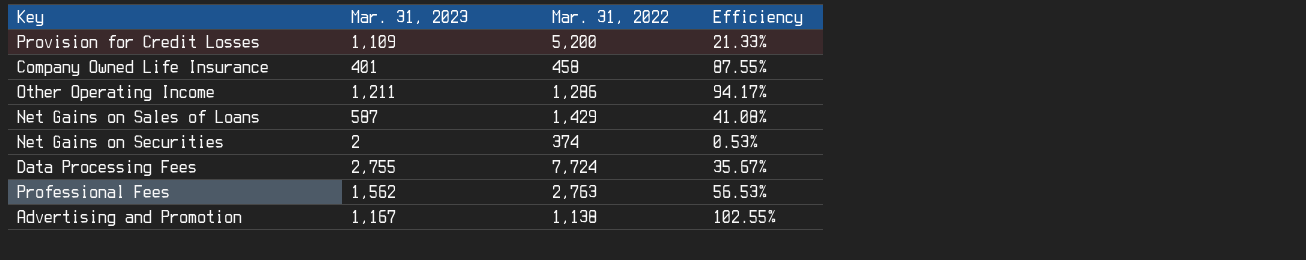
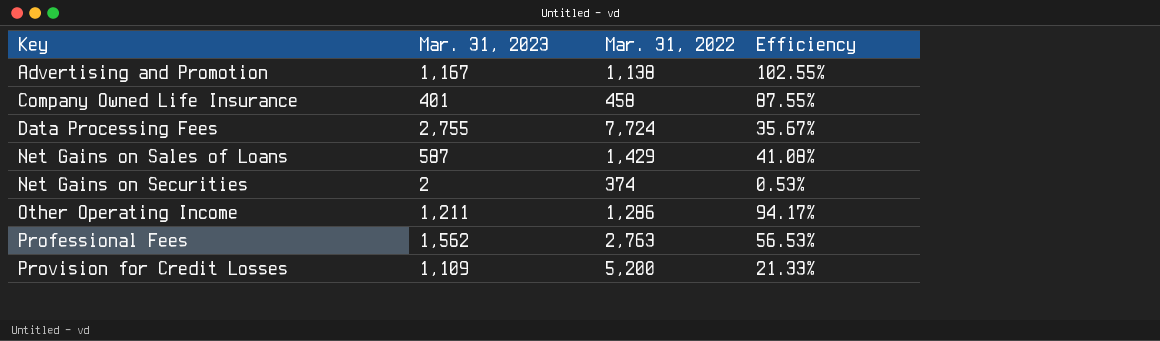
row order: none -> Key ascending

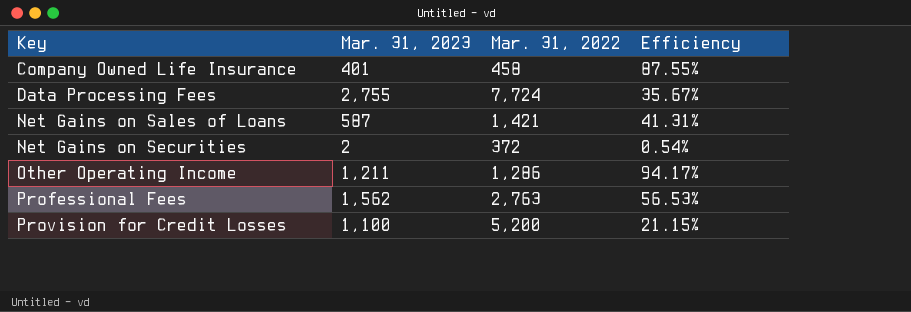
row Advertising and Promotion: 1,167 | 1,138 | 102.55% -> none
Net Gains on Sales of Loans | Mar. 31, 2022: 1,429 -> 1,421
Net Gains on Sales of Loans | Efficiency: 41.08% -> 41.31%
Net Gains on Securities | Mar. 31, 2022: 374 -> 372
Net Gains on Securities | Efficiency: 0.53% -> 0.54%
Provision for Credit Losses | Mar. 31, 2023: 1,109 -> 1,100
Provision for Credit Losses | Efficiency: 21.33% -> 21.15%

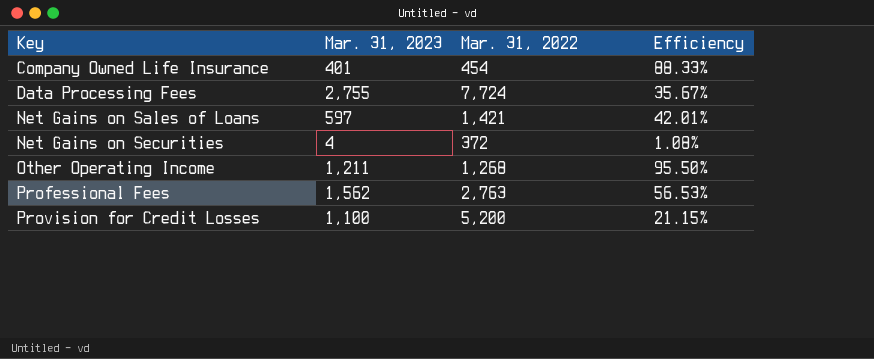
Company Owned Life Insurance | Mar. 31, 2022: 458 -> 454
Company Owned Life Insurance | Efficiency: 87.55% -> 88.33%
Net Gains on Sales of Loans | Mar. 31, 2023: 587 -> 597
Net Gains on Sales of Loans | Efficiency: 41.31% -> 42.01%
Net Gains on Securities | Mar. 31, 2023: 2 -> 4
Net Gains on Securities | Efficiency: 0.54% -> 1.08%
Other Operating Income | Mar. 31, 2022: 1,286 -> 1,268
Other Operating Income | Efficiency: 94.17% -> 95.50%

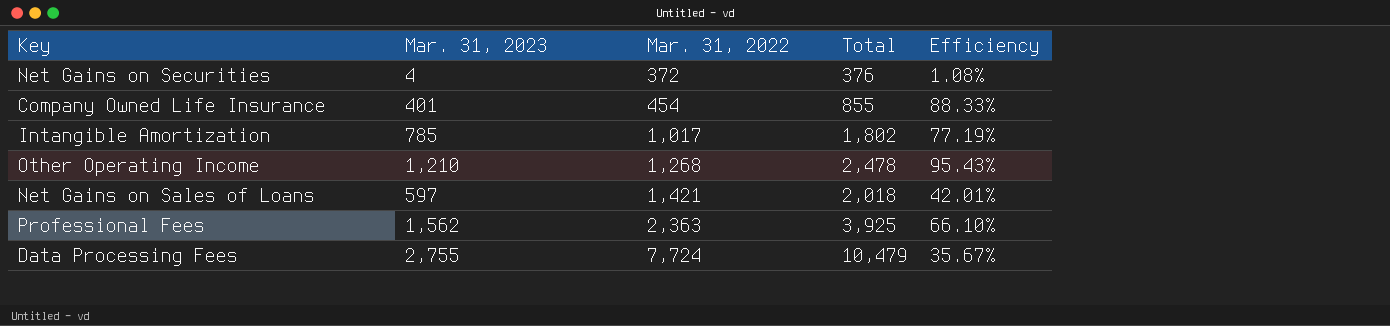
row order: Key ascending -> Mar. 31, 2022 ascending
column Total | formula: none -> [Mar. 31, 2023] + [Mar. 31, 2022]
row Provision for Credit Losses: 1,100 | 5,200 | 21.15% -> none
row Intangible Amortization: none -> 785 | 1,017 | 1,802 | 77.19%
Other Operating Income | Mar. 31, 2023: 1,211 -> 1,210
Other Operating Income | Efficiency: 95.50% -> 95.43%
Professional Fees | Mar. 31, 2022: 2,763 -> 2,363
Professional Fees | Efficiency: 56.53% -> 66.10%

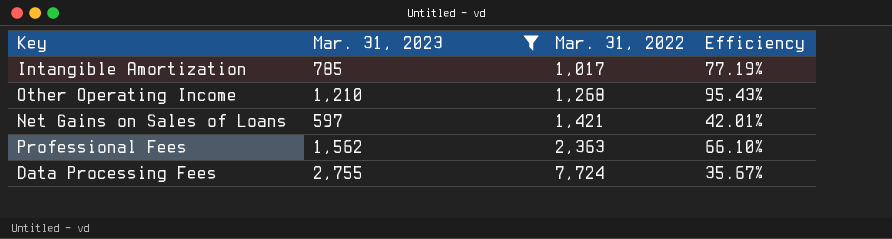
filter: none -> Mar. 31, 2023 >= 597
column Total | formula: [Mar. 31, 2023] + [Mar. 31, 2022] -> none

